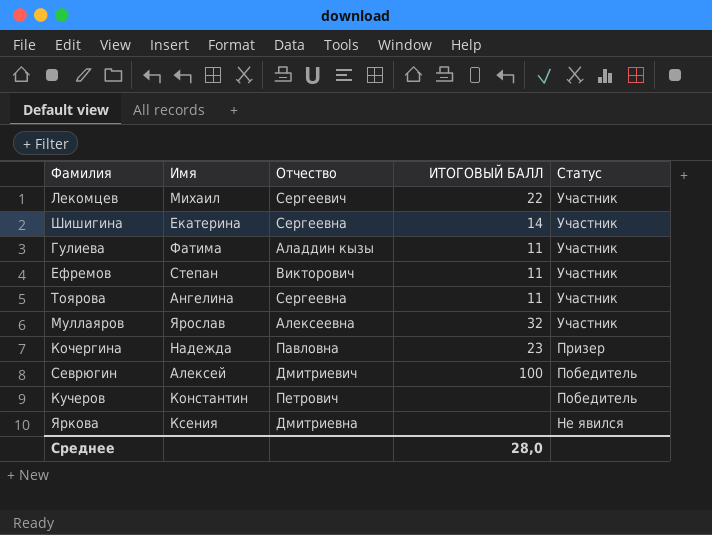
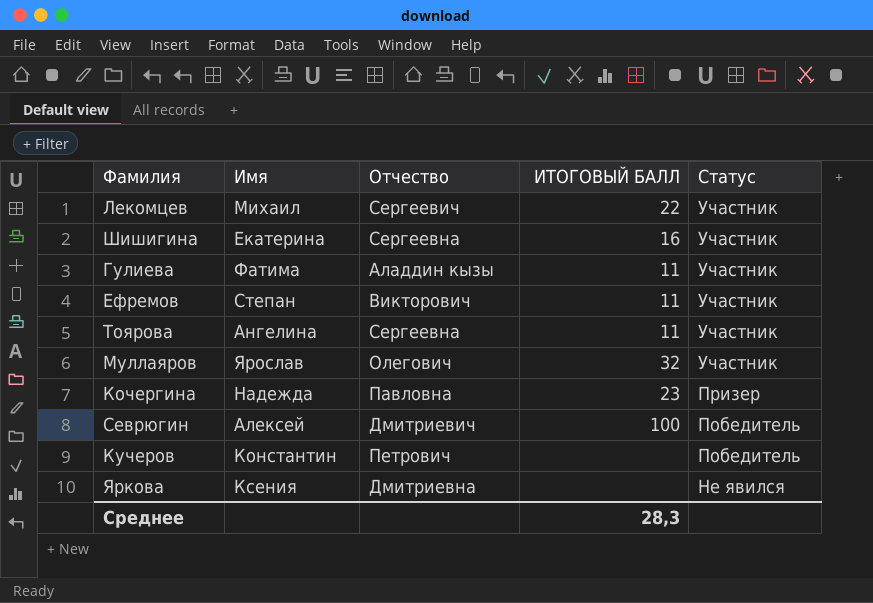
Шишигина | ИТОГОВЫЙ БАЛЛ: 14 -> 16
Муллаяров | Отчество: Алексеевна -> Олегович
Среднее | ИТОГОВЫЙ БАЛЛ: 28,0 -> 28,3

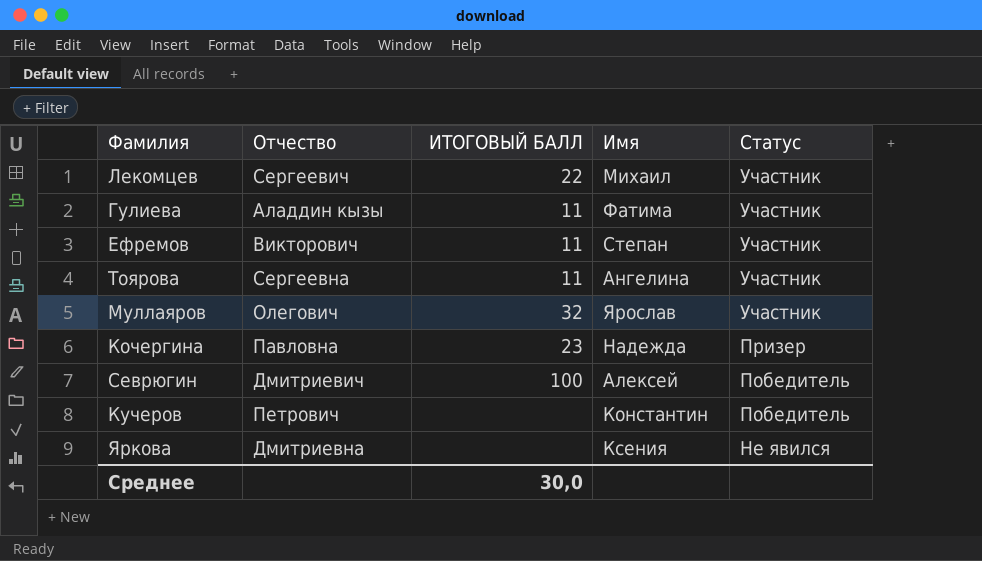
column Имя | position: 2 -> 4
row Шишигина: Екатерина | Сергеевна | 16 | Участник -> none
Среднее | ИТОГОВЫЙ БАЛЛ: 28,3 -> 30,0

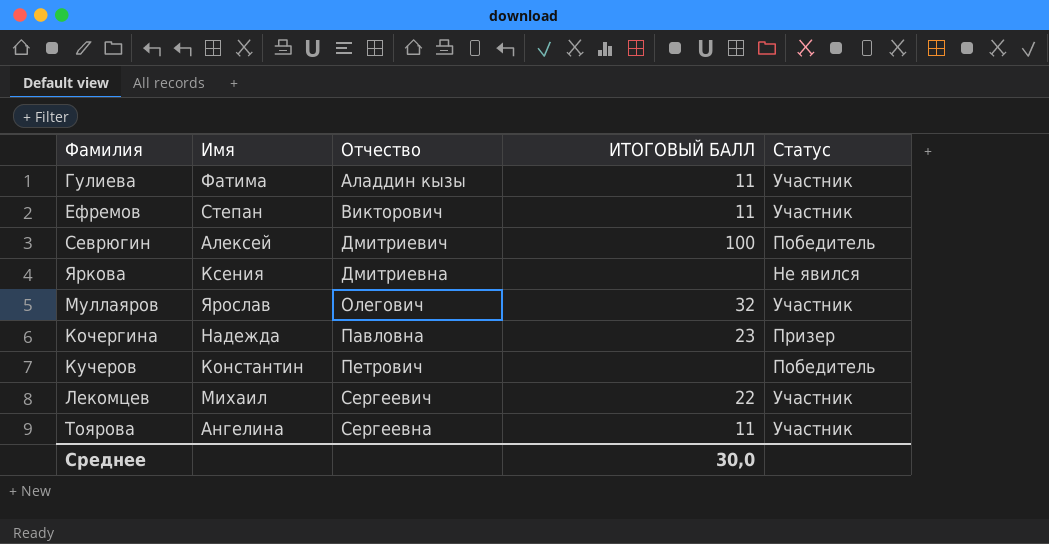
row order: Статус descending -> Отчество ascending
column Имя | position: 4 -> 2

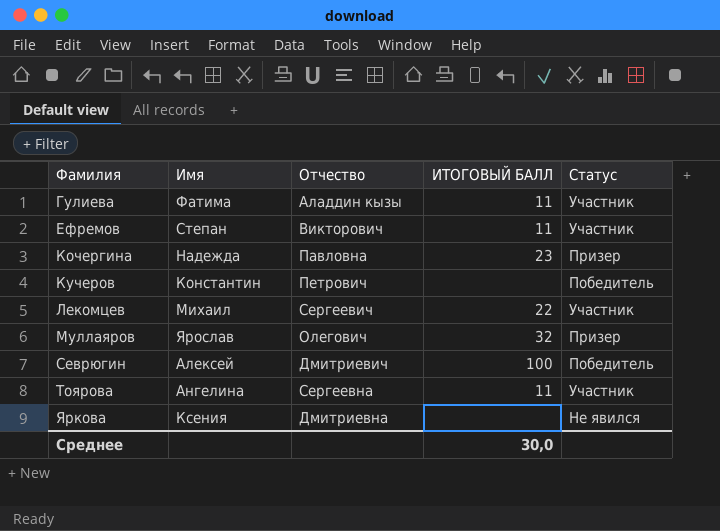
row order: Отчество ascending -> Фамилия ascending
Муллаяров | Статус: Участник -> Призер

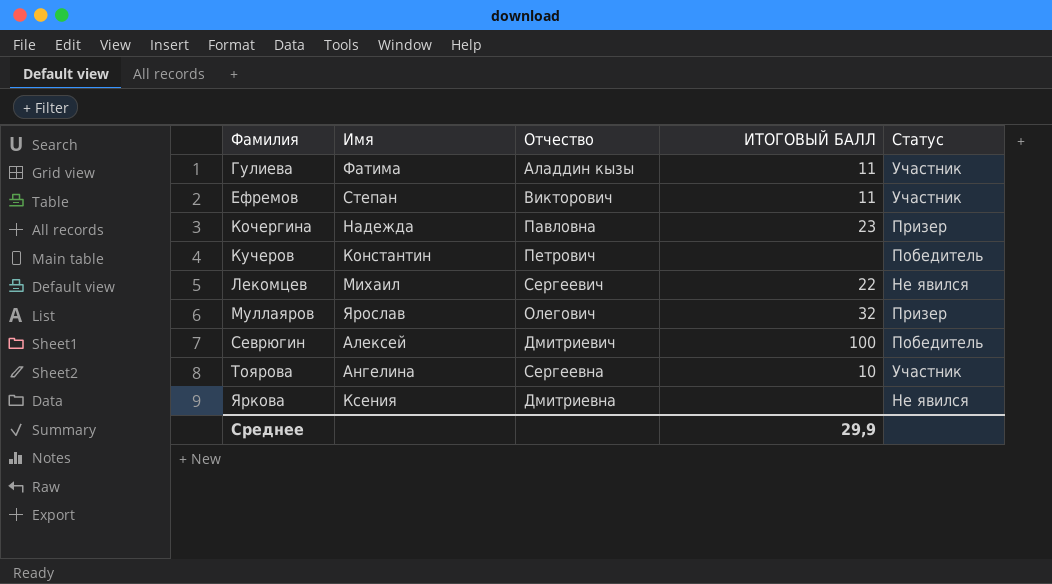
Лекомцев | Статус: Участник -> Не явился
Тоярова | ИТОГОВЫЙ БАЛЛ: 11 -> 10
Среднее | ИТОГОВЫЙ БАЛЛ: 30,0 -> 29,9

